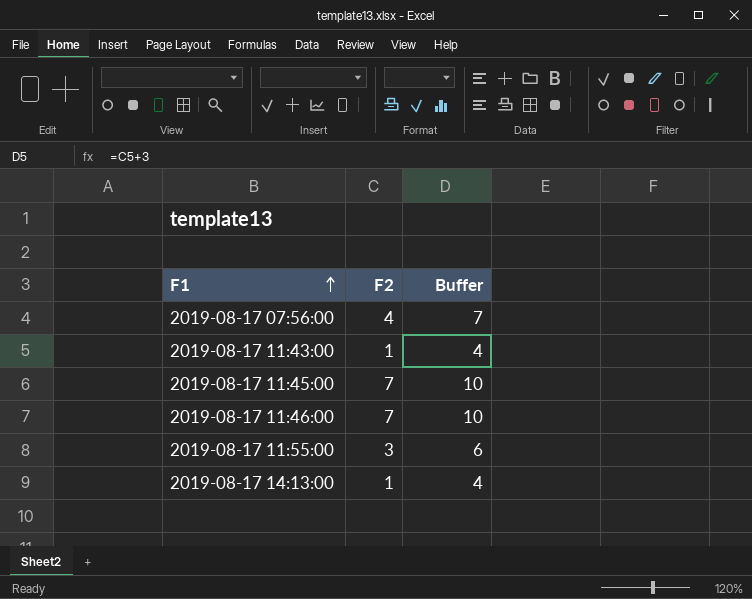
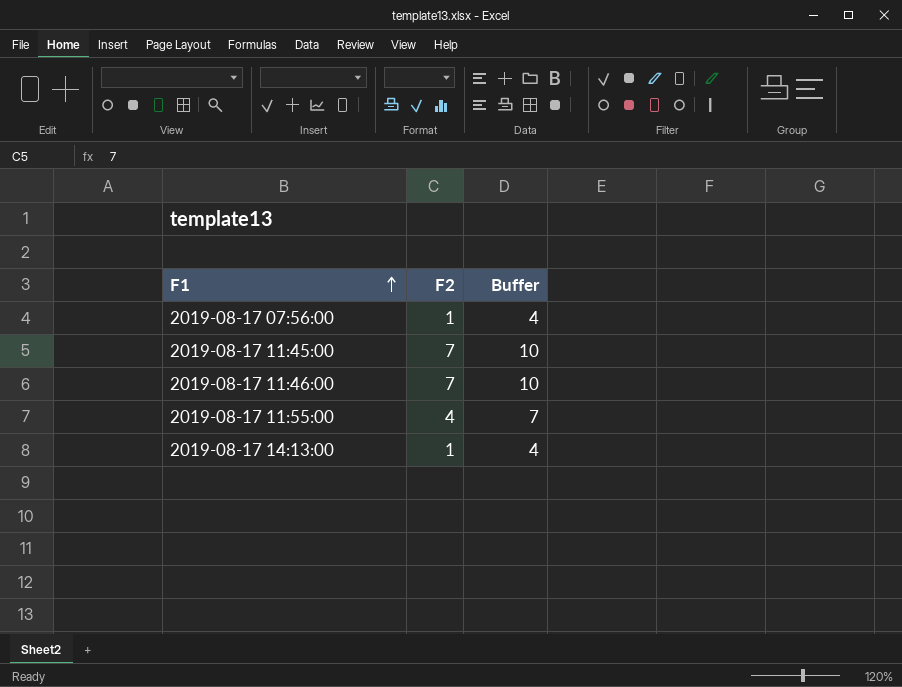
row 2019-08-17 11:43:00: 1 | 4 -> none
2019-08-17 07:56:00 | F2: 4 -> 1
2019-08-17 07:56:00 | Buffer: 7 -> 4
2019-08-17 11:55:00 | F2: 3 -> 4
2019-08-17 11:55:00 | Buffer: 6 -> 7

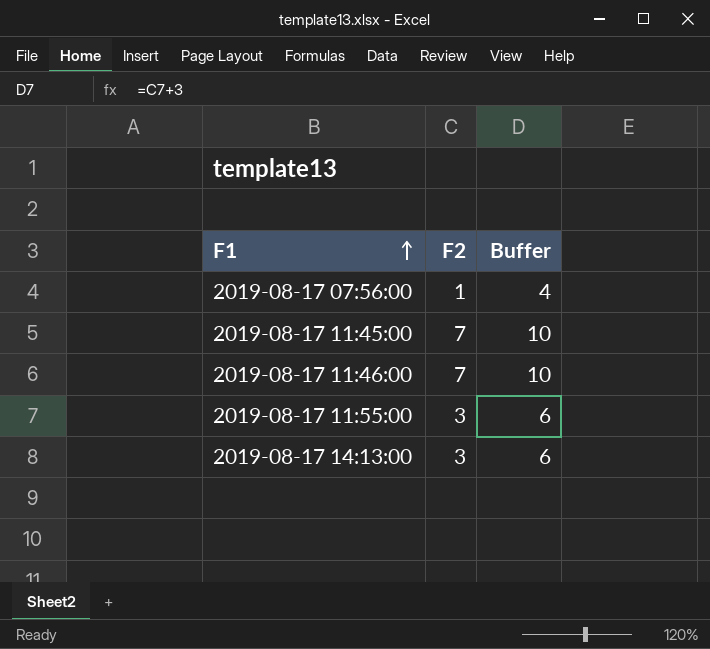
2019-08-17 11:55:00 | F2: 4 -> 3
2019-08-17 11:55:00 | Buffer: 7 -> 6
2019-08-17 14:13:00 | F2: 1 -> 3
2019-08-17 14:13:00 | Buffer: 4 -> 6

